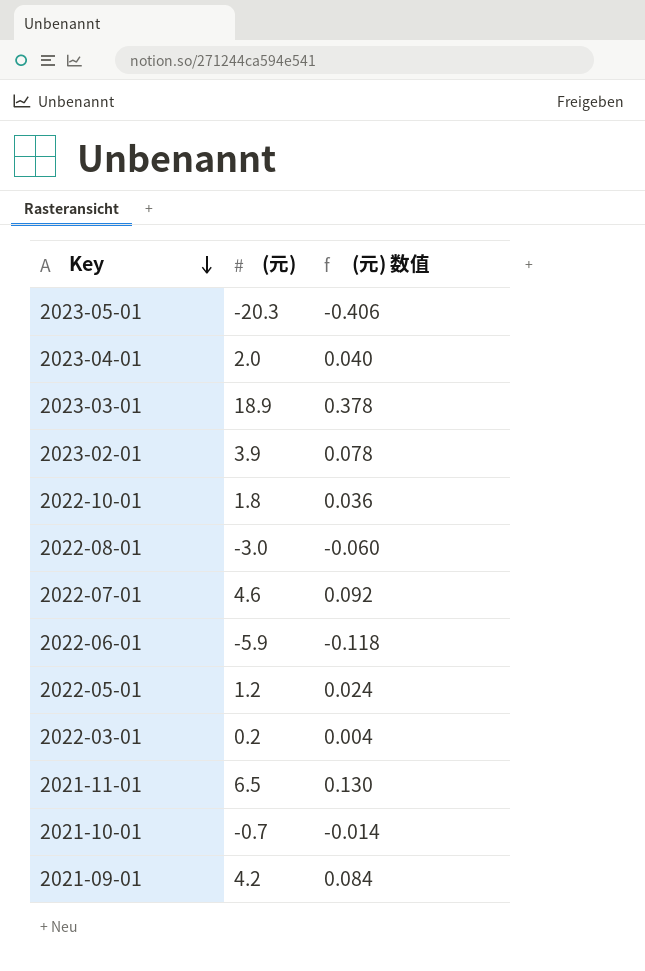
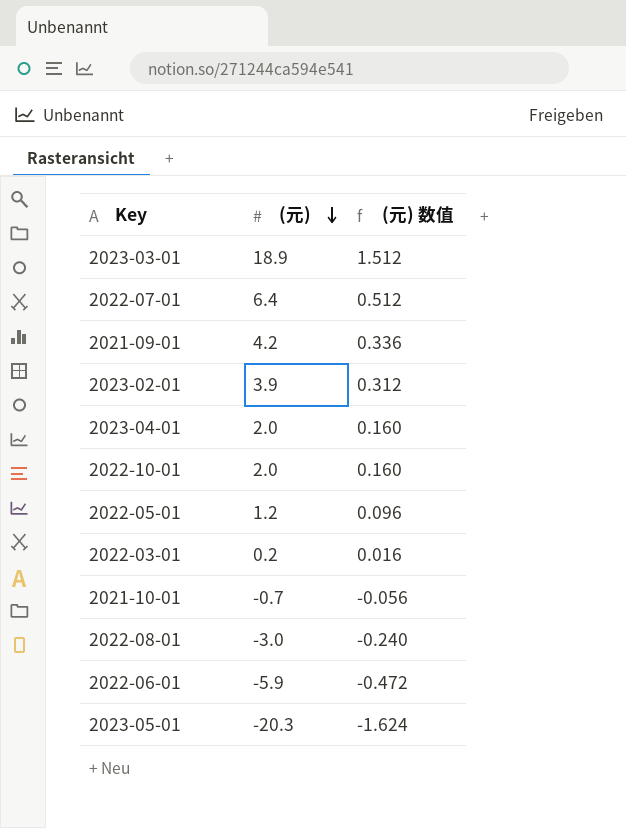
row order: Key descending -> (元) descending
column (元) 数值 | formula: [(元)] * 0.02 -> [(元)] * 0.08
row 2021-11-01: 6.5 | 0.130 -> none
2022-07-01 | (元): 4.6 -> 6.4
2022-10-01 | (元): 1.8 -> 2.0

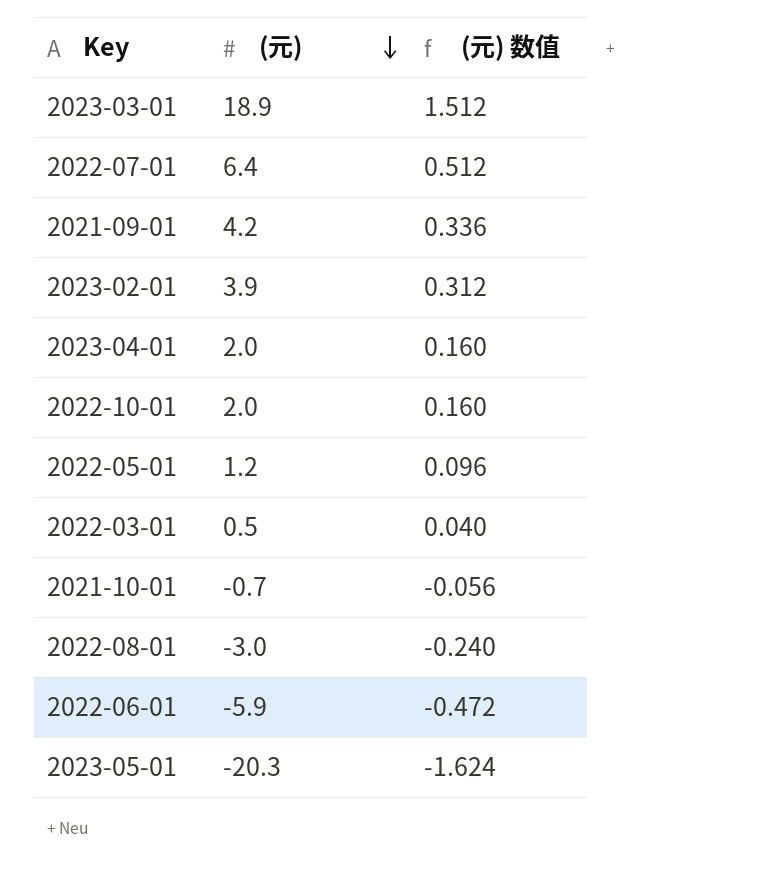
2022-03-01 | (元): 0.2 -> 0.5
2022-03-01 | (元) 数值: 0.016 -> 0.040

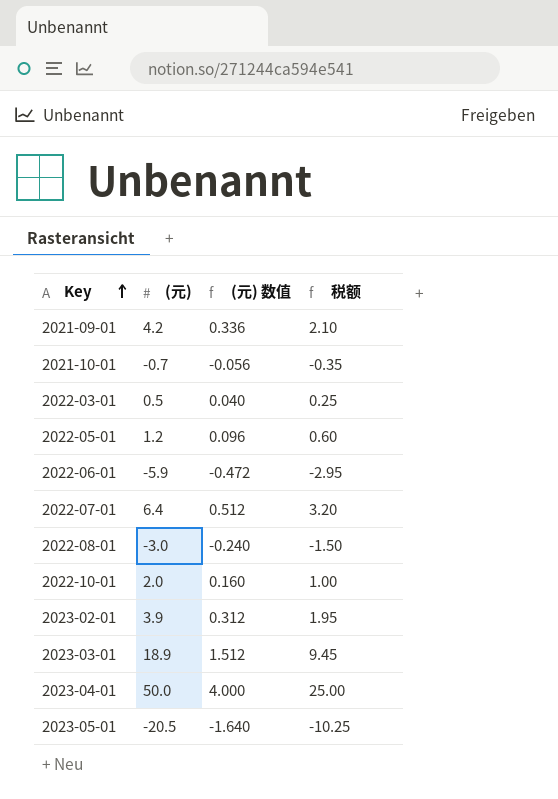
row order: (元) descending -> Key ascending
column 税额 | formula: none -> [(元)] * 0.5
2023-04-01 | (元): 2.0 -> 50.0
2023-04-01 | (元) 数值: 0.160 -> 4.000
2023-05-01 | (元): -20.3 -> -20.5
2023-05-01 | (元) 数值: -1.624 -> -1.640

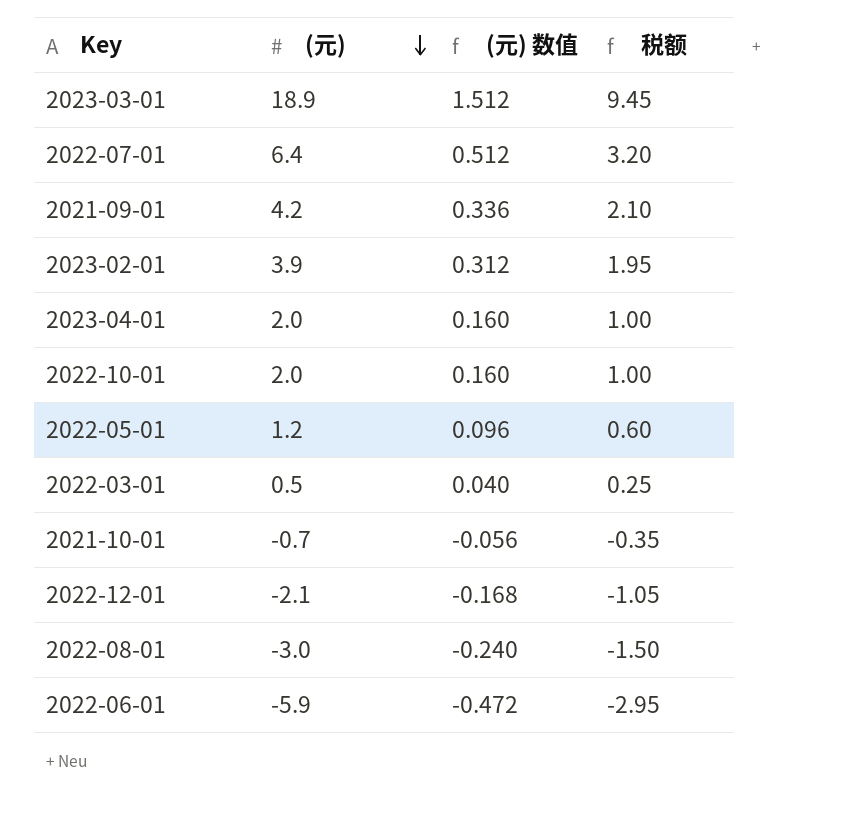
row order: Key ascending -> (元) descending
row 2023-05-01: -20.5 | -1.640 | -10.25 -> none
2023-04-01 | (元): 50.0 -> 2.0
2023-04-01 | (元) 数值: 4.000 -> 0.160
2023-04-01 | 税额: 25.00 -> 1.00
row 2022-12-01: none -> -2.1 | -0.168 | -1.05

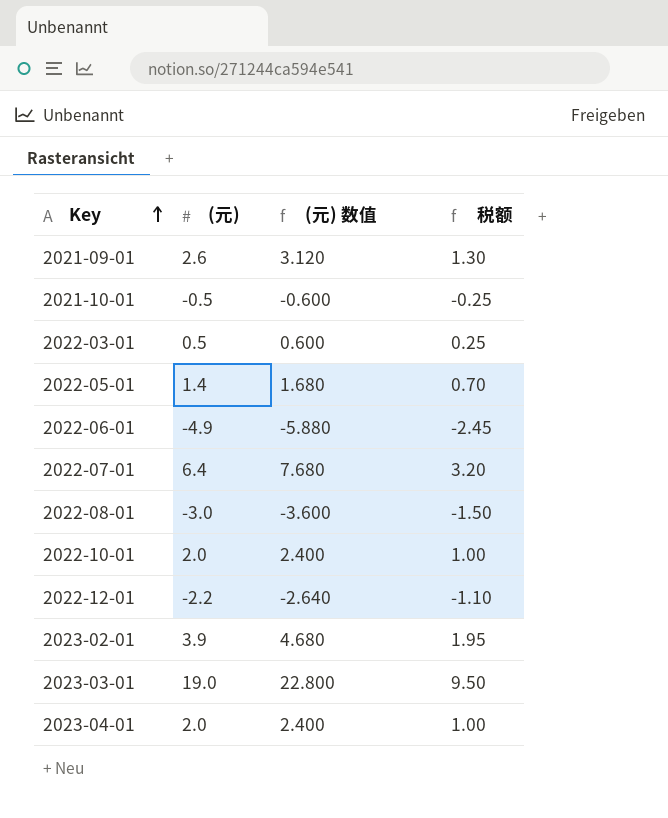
row order: (元) descending -> Key ascending
column (元) 数值 | formula: [(元)] * 0.08 -> [(元)] * 1.2
2021-09-01 | (元): 4.2 -> 2.6
2021-09-01 | 税额: 2.10 -> 1.30
2021-10-01 | (元): -0.7 -> -0.5
2021-10-01 | 税额: -0.35 -> -0.25
2022-05-01 | (元): 1.2 -> 1.4
2022-05-01 | 税额: 0.60 -> 0.70
2022-06-01 | (元): -5.9 -> -4.9
2022-06-01 | 税额: -2.95 -> -2.45
2022-12-01 | (元): -2.1 -> -2.2
2022-12-01 | 税额: -1.05 -> -1.10
2023-03-01 | (元): 18.9 -> 19.0
2023-03-01 | 税额: 9.45 -> 9.50

